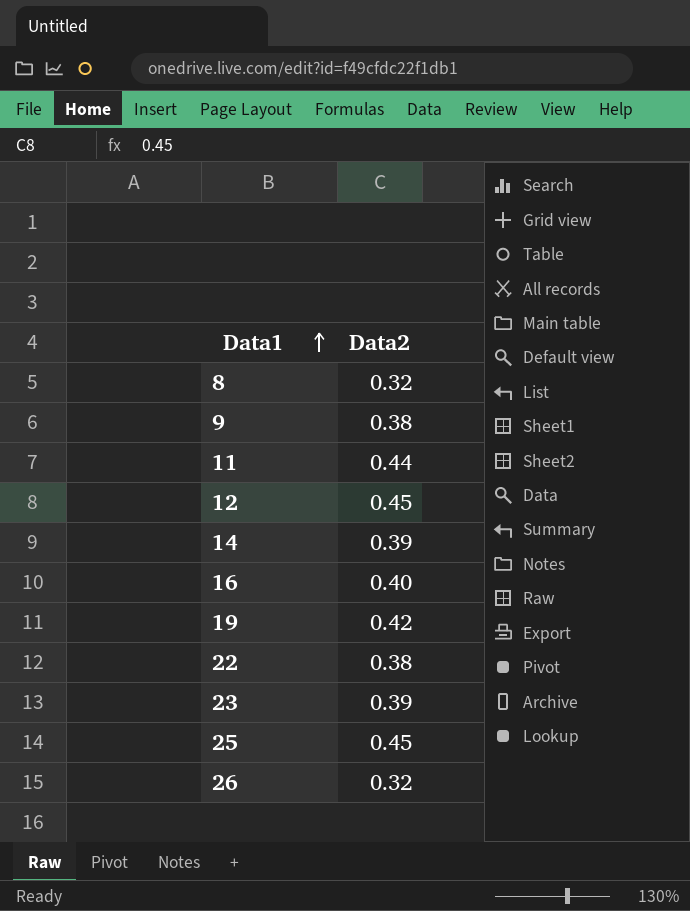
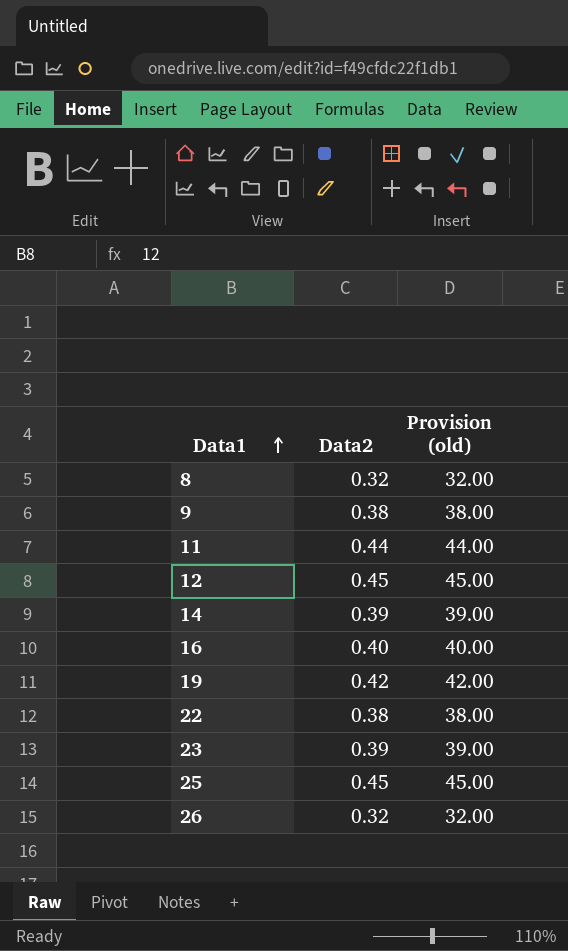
column Provision (old) | formula: none -> [Data2] * 100

